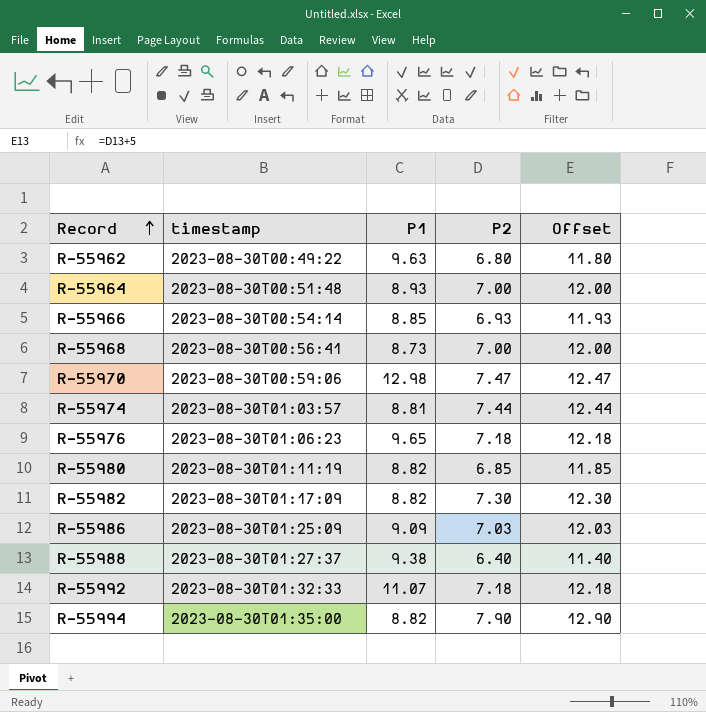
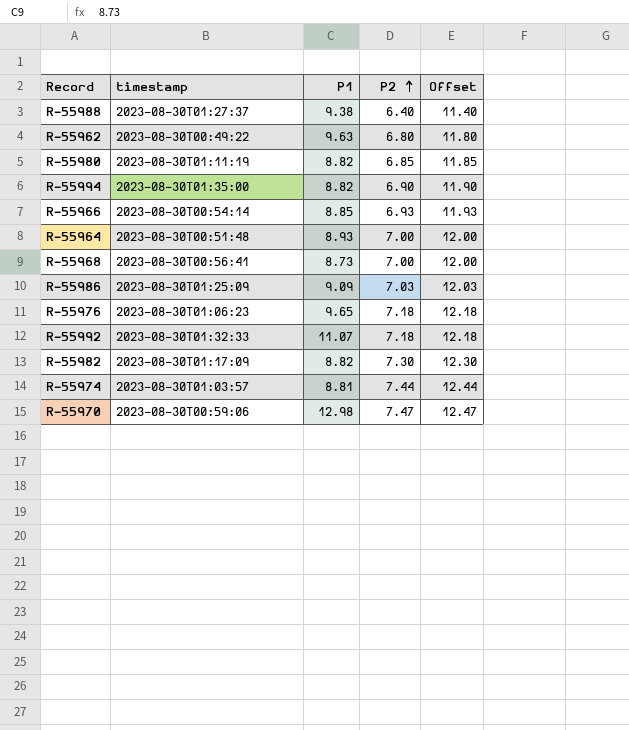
row order: Record ascending -> P2 ascending
R-55994 | P2: 7.90 -> 6.90
R-55994 | Offset: 12.90 -> 11.90

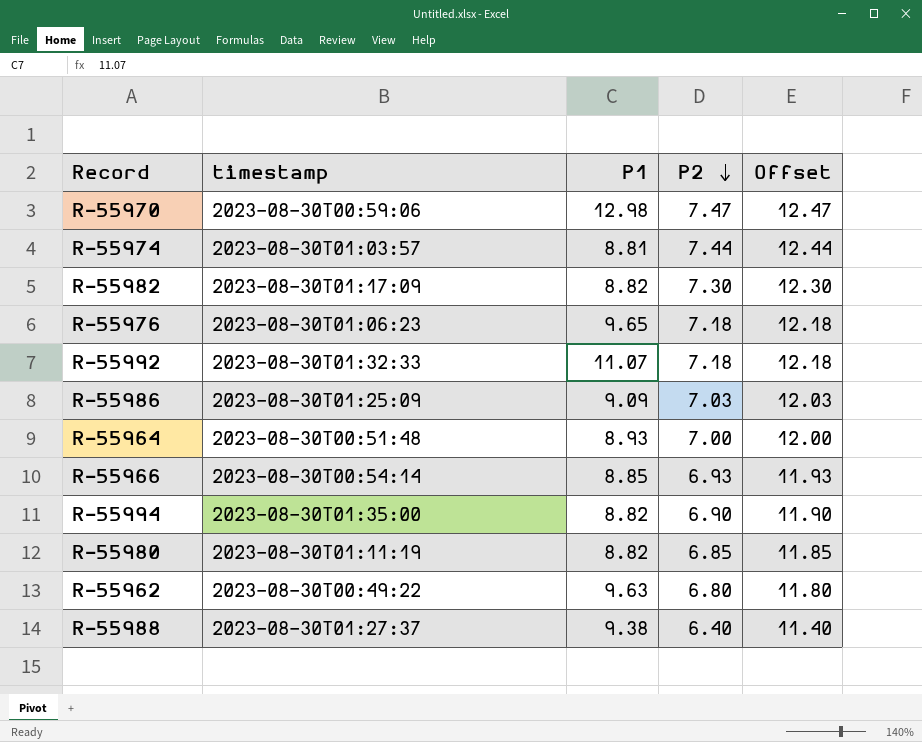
row order: P2 ascending -> P2 descending
row R-55968: 2023-08-30T00:56:41 | 8.73 | 7.00 | 12.00 -> none

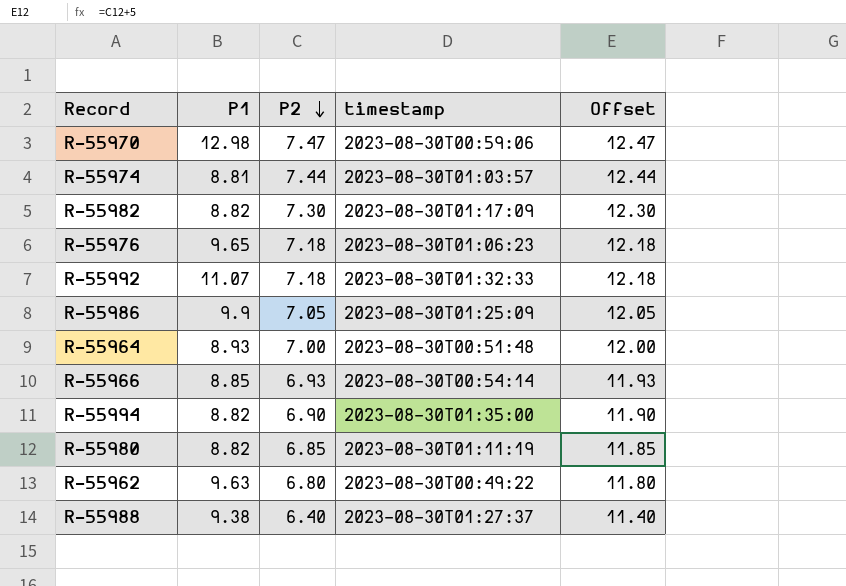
column timestamp | position: 2 -> 4
R-55986 | P1: 9.09 -> 9.9
R-55986 | P2: 7.03 -> 7.05
R-55986 | Offset: 12.03 -> 12.05

